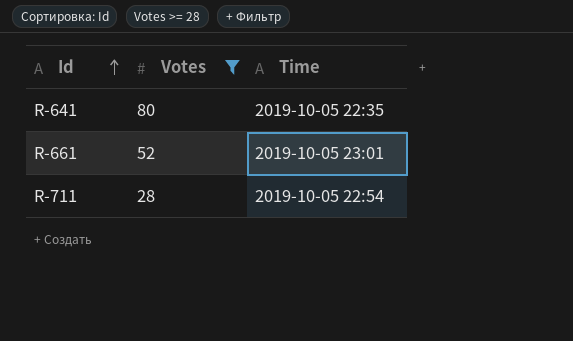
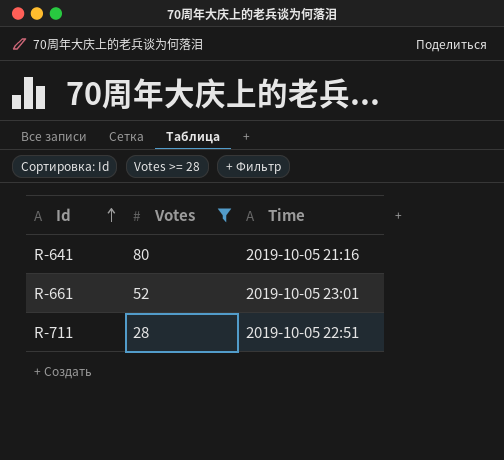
R-641 | Time: 2019-10-05 22:35 -> 2019-10-05 21:16
R-711 | Time: 2019-10-05 22:54 -> 2019-10-05 22:51

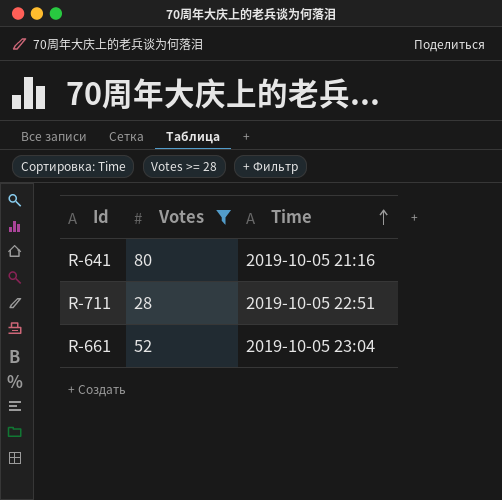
row order: Id ascending -> Time ascending
R-661 | Time: 2019-10-05 23:01 -> 2019-10-05 23:04

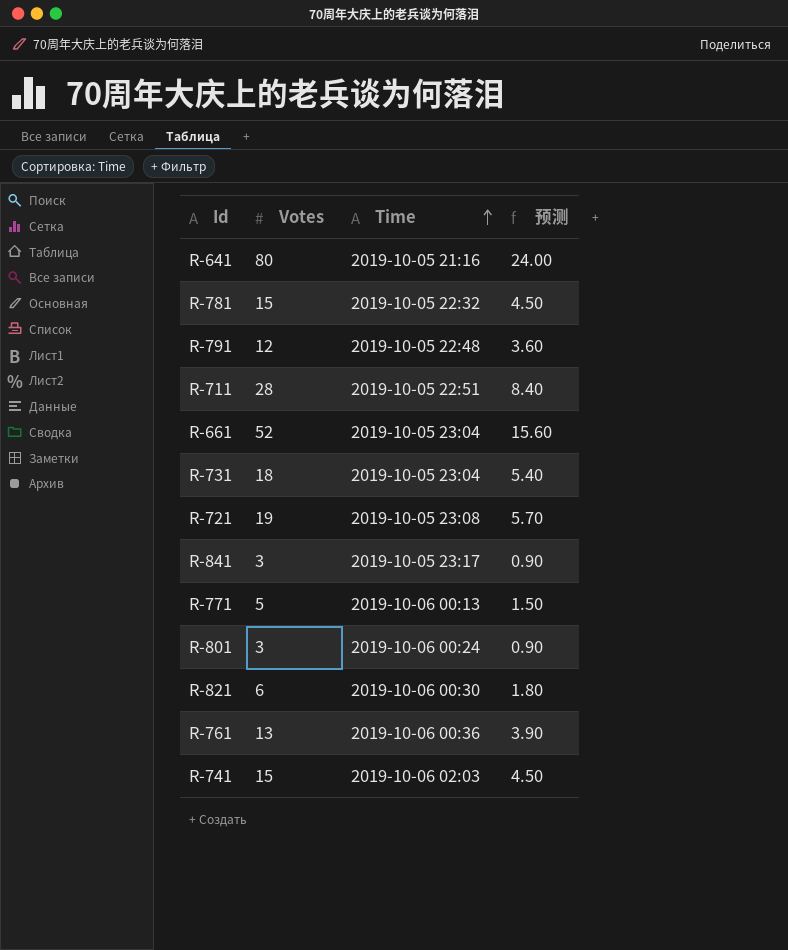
filter: Votes >= 28 -> none
column 预测 | formula: none -> [Votes] * 0.3

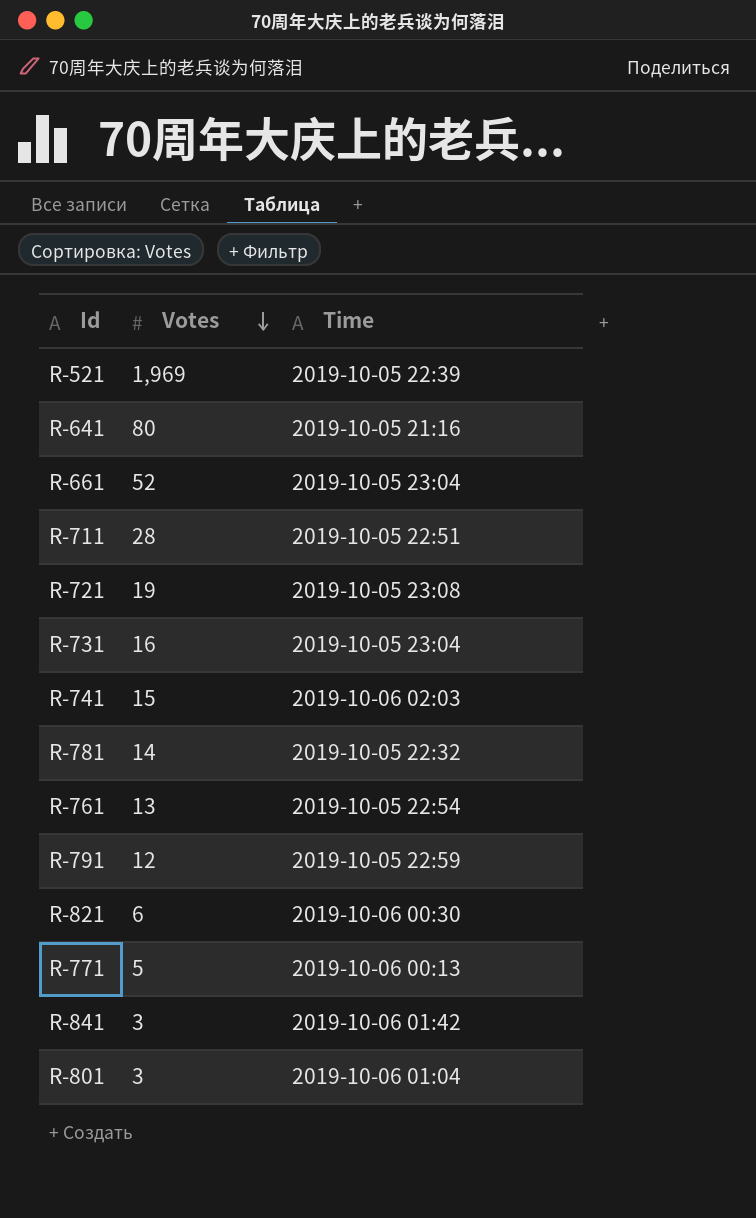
row order: Time ascending -> Votes descending
column 预测 | formula: [Votes] * 0.3 -> none
row R-521: none -> 1,969 | 2019-10-05 22:39
R-731 | Votes: 18 -> 16
R-781 | Votes: 15 -> 14
R-761 | Time: 2019-10-06 00:36 -> 2019-10-05 22:54
R-791 | Time: 2019-10-05 22:48 -> 2019-10-05 22:59
R-841 | Time: 2019-10-05 23:17 -> 2019-10-06 01:42
R-801 | Time: 2019-10-06 00:24 -> 2019-10-06 01:04

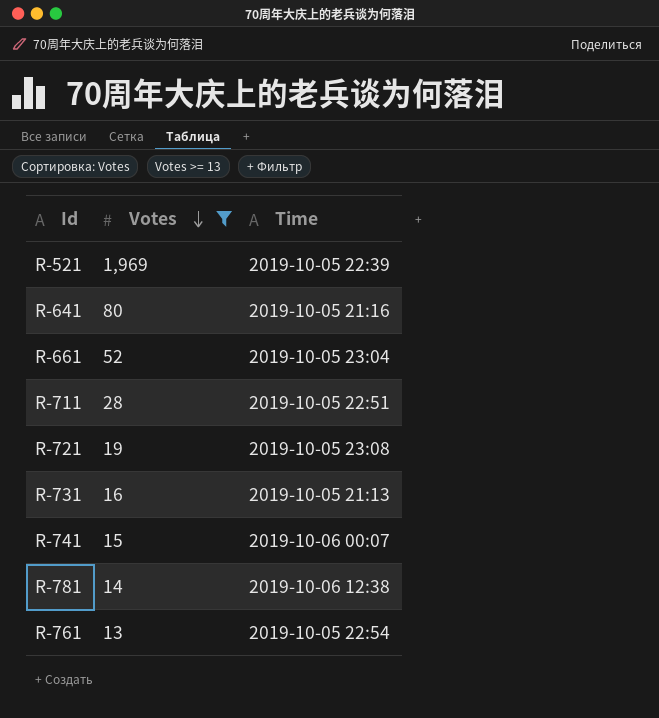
filter: none -> Votes >= 13
R-731 | Time: 2019-10-05 23:04 -> 2019-10-05 21:13
R-741 | Time: 2019-10-06 02:03 -> 2019-10-06 00:07
R-781 | Time: 2019-10-05 22:32 -> 2019-10-06 12:38

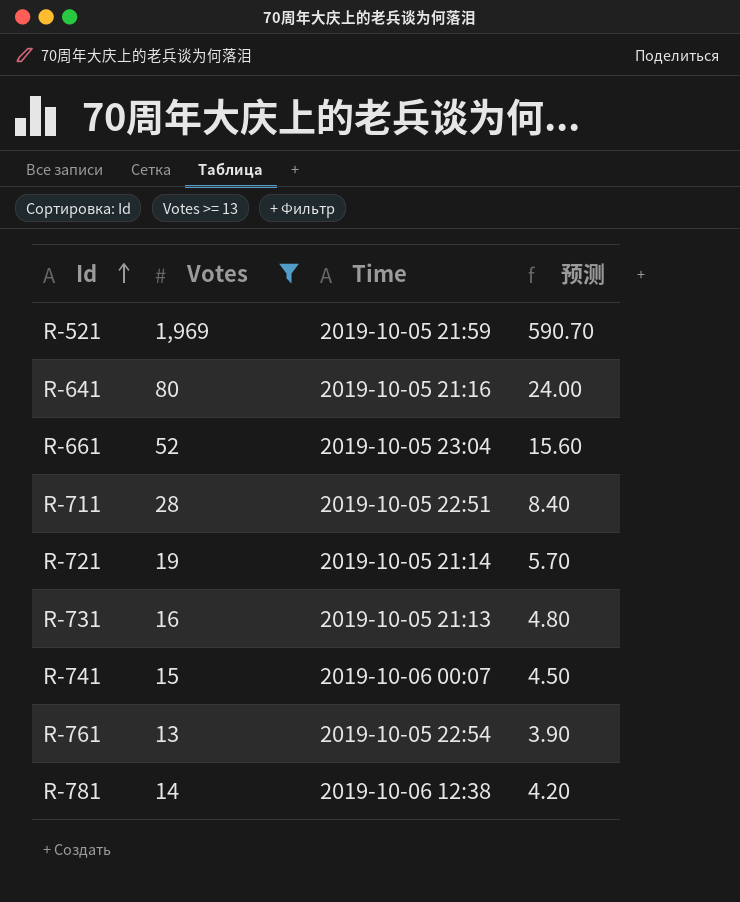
row order: Votes descending -> Id ascending
column 预测 | formula: none -> [Votes] * 0.3
R-521 | Time: 2019-10-05 22:39 -> 2019-10-05 21:59
R-721 | Time: 2019-10-05 23:08 -> 2019-10-05 21:14

